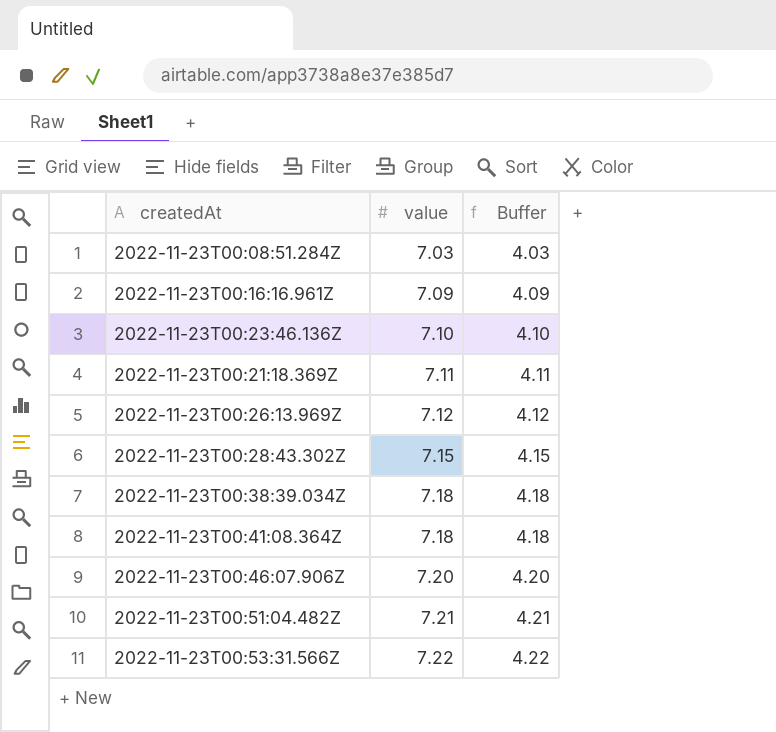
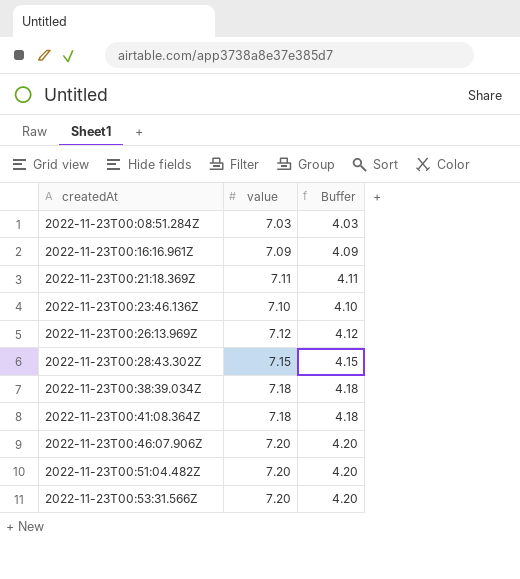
row order: value ascending -> createdAt ascending
2022-11-23T00:51:04.482Z | value: 7.21 -> 7.20
2022-11-23T00:51:04.482Z | Buffer: 4.21 -> 4.20
2022-11-23T00:53:31.566Z | value: 7.22 -> 7.20
2022-11-23T00:53:31.566Z | Buffer: 4.22 -> 4.20

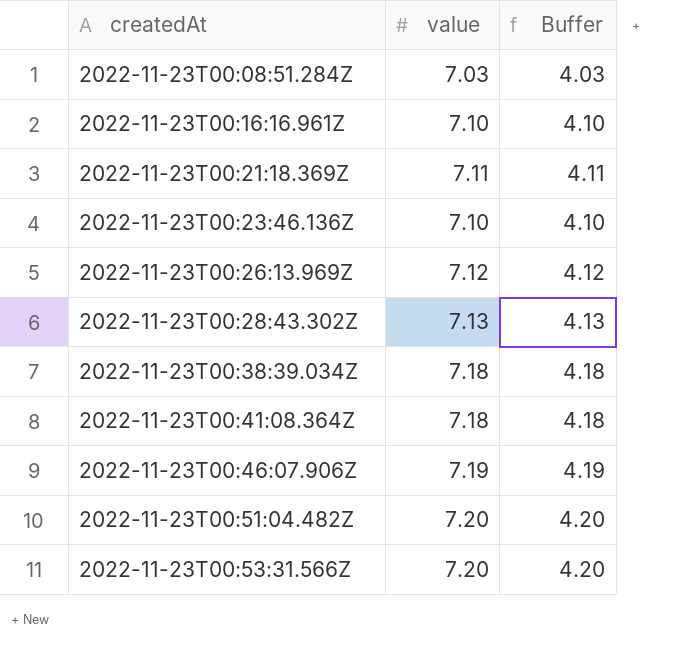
2022-11-23T00:16:16.961Z | value: 7.09 -> 7.10
2022-11-23T00:16:16.961Z | Buffer: 4.09 -> 4.10
2022-11-23T00:28:43.302Z | value: 7.15 -> 7.13
2022-11-23T00:28:43.302Z | Buffer: 4.15 -> 4.13
2022-11-23T00:46:07.906Z | value: 7.20 -> 7.19
2022-11-23T00:46:07.906Z | Buffer: 4.20 -> 4.19

